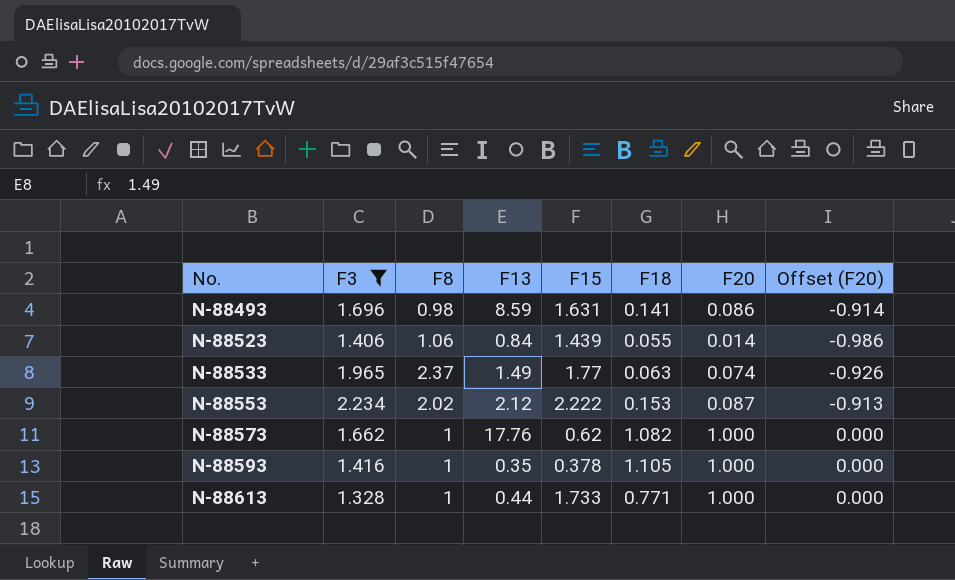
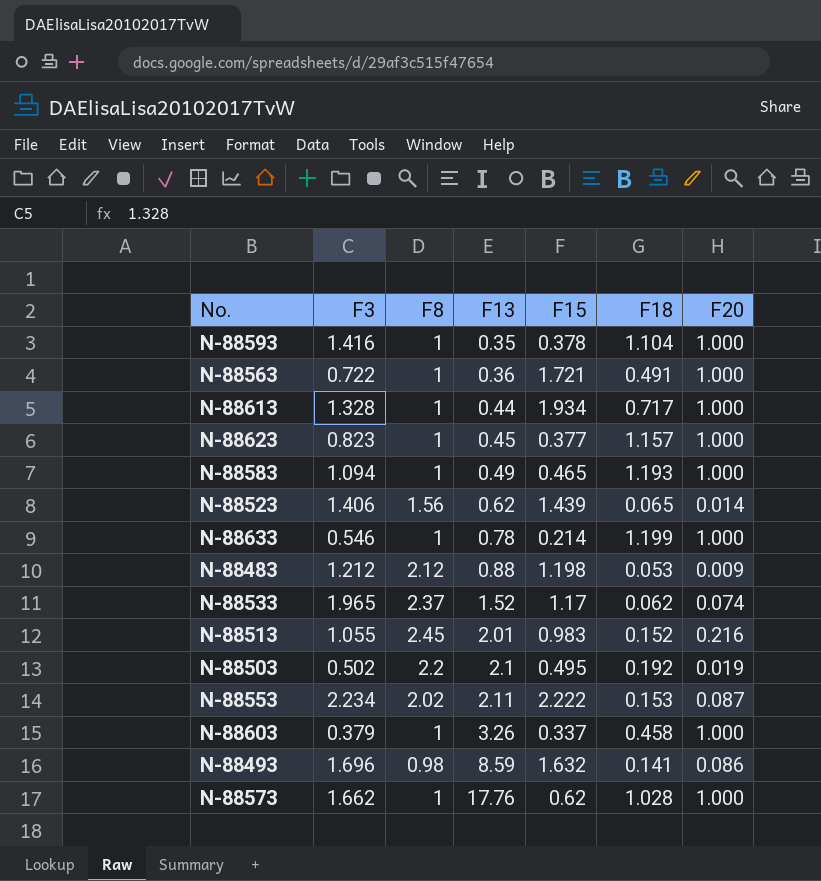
filter: F3 >= 1.328 -> none
row order: No. ascending -> F13 ascending
column Offset (F20) | formula: [F20] - 1 -> none
N-88593 | F18: 1.105 -> 1.104
N-88613 | F15: 1.733 -> 1.934
N-88613 | F18: 0.771 -> 0.717
N-88523 | F8: 1.06 -> 1.56
N-88523 | F13: 0.84 -> 0.62
N-88523 | F18: 0.055 -> 0.065
N-88533 | F13: 1.49 -> 1.52
N-88533 | F15: 1.77 -> 1.17
N-88533 | F18: 0.063 -> 0.062
N-88553 | F13: 2.12 -> 2.11
N-88493 | F15: 1.631 -> 1.632
N-88573 | F18: 1.082 -> 1.028

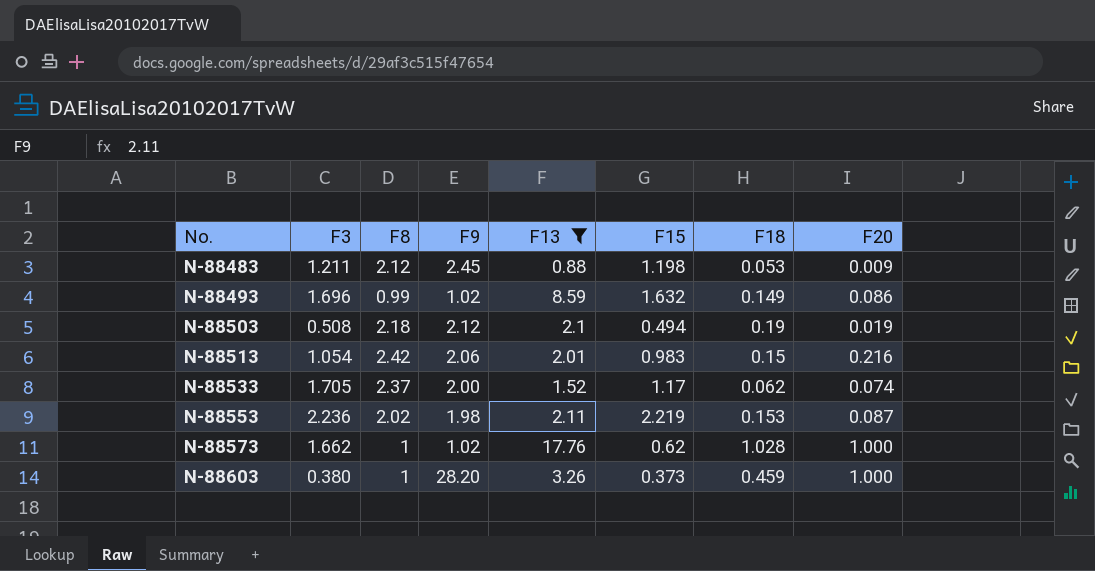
filter: none -> F13 >= 0.88
row order: F13 ascending -> No. ascending
column F9 | position: none -> 4
N-88483 | F3: 1.212 -> 1.211
N-88493 | F8: 0.98 -> 0.99
N-88493 | F18: 0.141 -> 0.149
N-88503 | F3: 0.502 -> 0.508
N-88503 | F8: 2.2 -> 2.18
N-88503 | F15: 0.495 -> 0.494
N-88503 | F18: 0.192 -> 0.19
N-88513 | F3: 1.055 -> 1.054
N-88513 | F8: 2.45 -> 2.42
N-88513 | F18: 0.152 -> 0.15
N-88533 | F3: 1.965 -> 1.705
N-88553 | F3: 2.234 -> 2.236
N-88553 | F15: 2.222 -> 2.219
N-88603 | F3: 0.379 -> 0.380
N-88603 | F15: 0.337 -> 0.373
N-88603 | F18: 0.458 -> 0.459

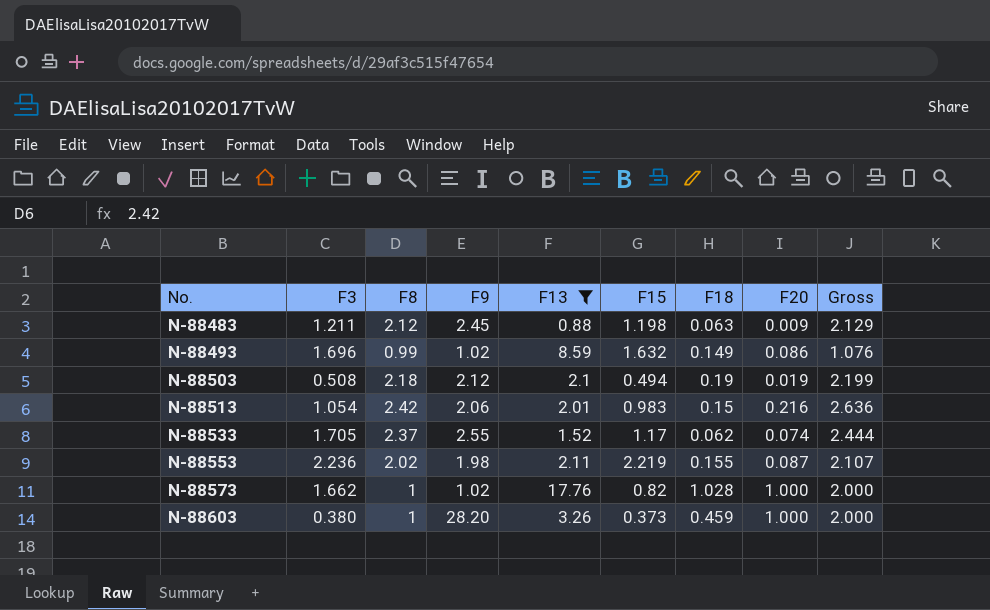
column Gross | formula: none -> [F8] + [F20]
N-88483 | F18: 0.053 -> 0.063
N-88533 | F9: 2.00 -> 2.55
N-88553 | F18: 0.153 -> 0.155
N-88573 | F15: 0.62 -> 0.82

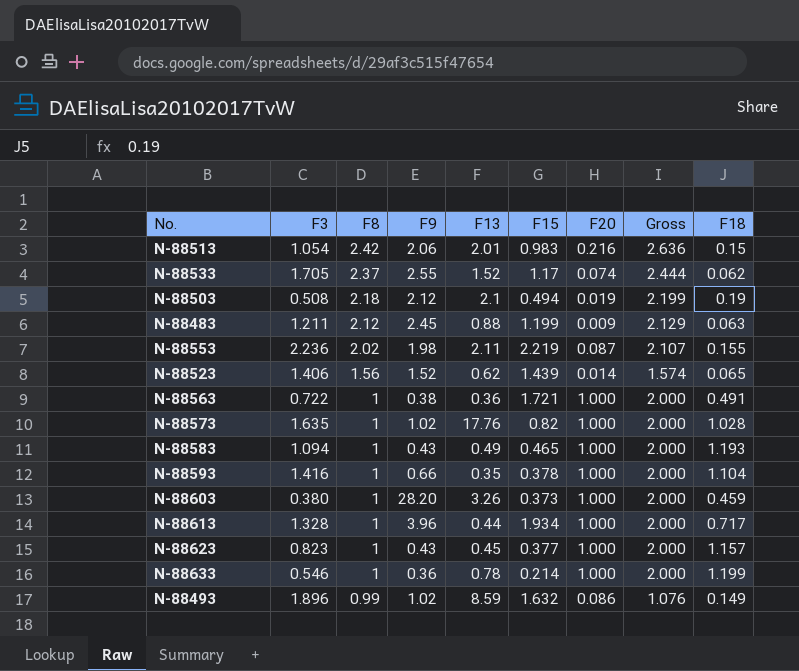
filter: F13 >= 0.88 -> none
row order: No. ascending -> F8 descending
column F18 | position: 7 -> 9
N-88483 | F15: 1.198 -> 1.199
N-88573 | F3: 1.662 -> 1.635
N-88493 | F3: 1.696 -> 1.896

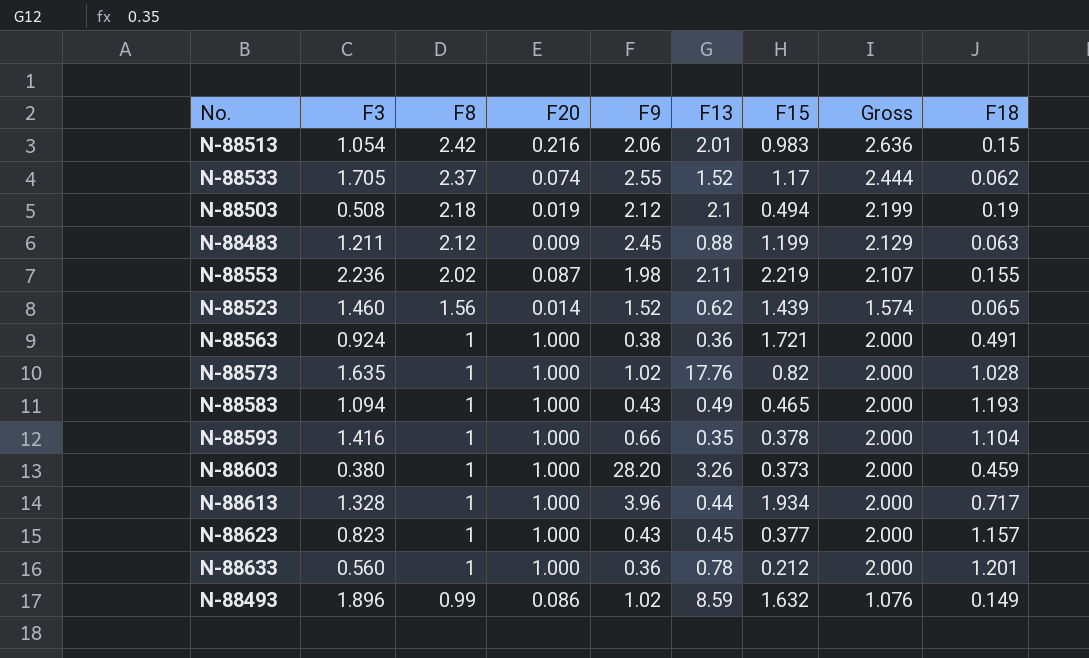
column F20 | position: 7 -> 4
N-88523 | F3: 1.406 -> 1.460
N-88563 | F3: 0.722 -> 0.924
N-88633 | F3: 0.546 -> 0.560
N-88633 | F15: 0.214 -> 0.212
N-88633 | F18: 1.199 -> 1.201

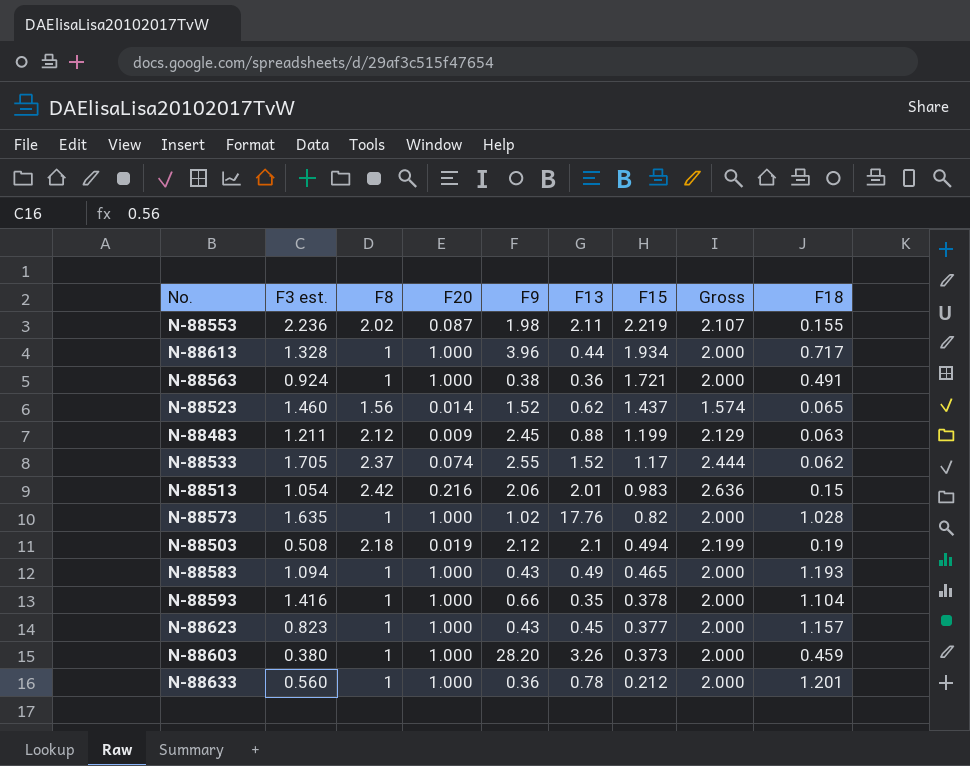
row order: F8 descending -> F15 descending
column name: F3 -> F3 est.
row N-88493: 1.896 | 0.99 | 0.086 | 1.02 | 8.59 | 1.632 | 1.076 | 0.149 -> none
N-88523 | F15: 1.439 -> 1.437

